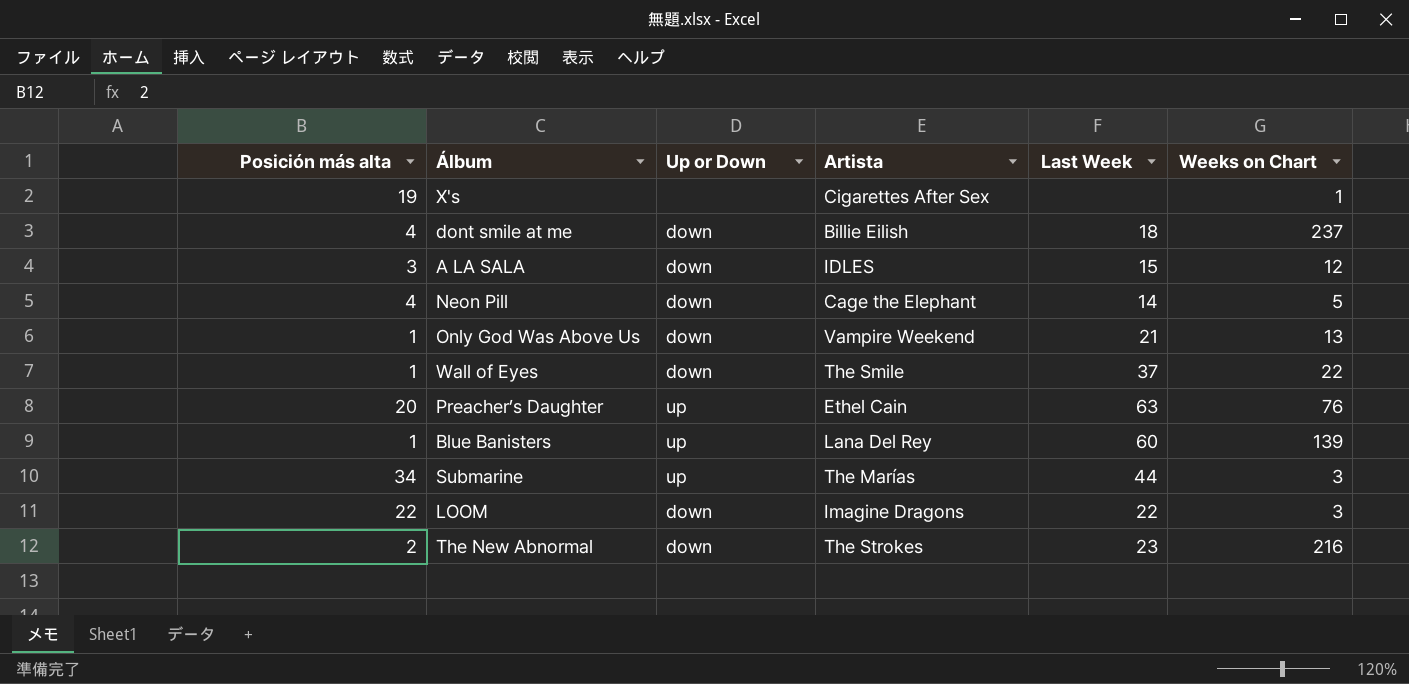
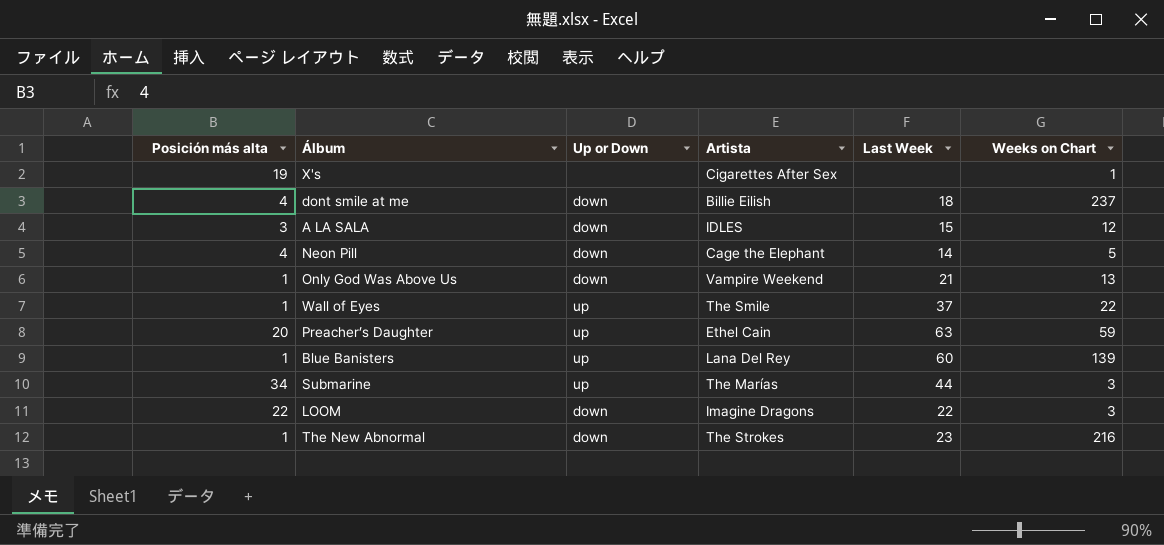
Wall of Eyes | Up or Down: down -> up
Preacher’s Daughter | Weeks on Chart: 76 -> 59
The New Abnormal | Posición más alta: 2 -> 1

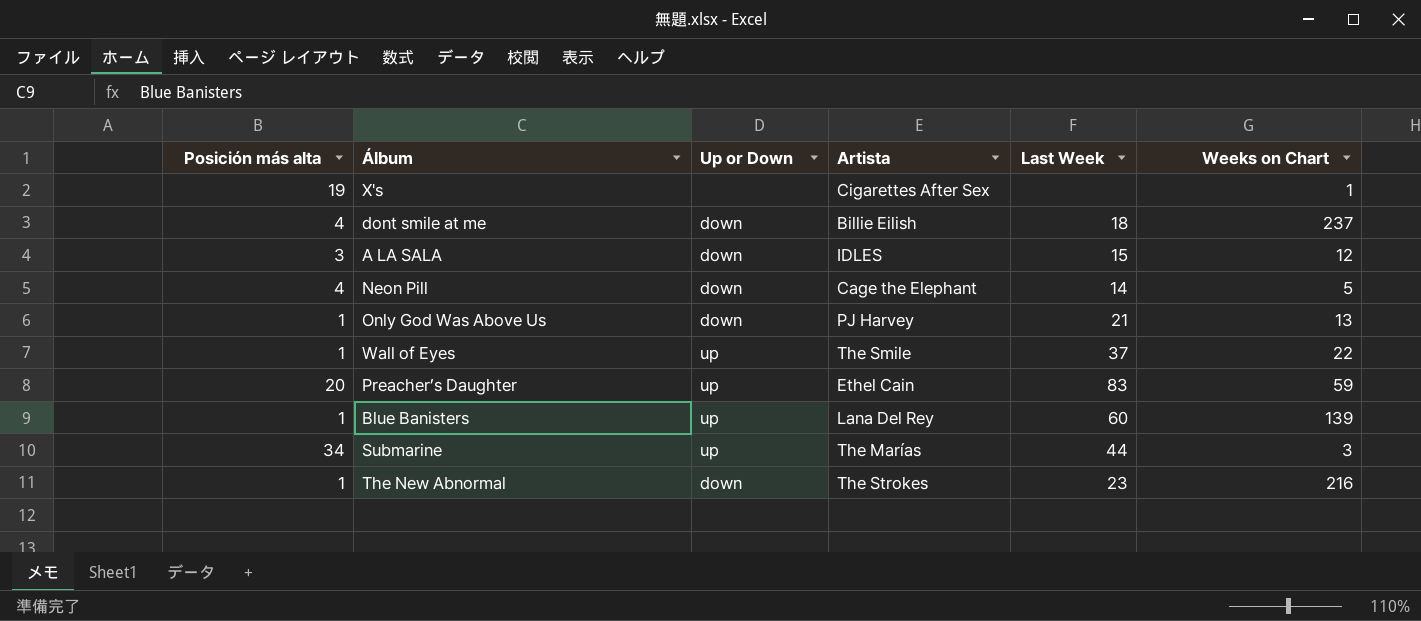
row LOOM: 22 | down | Imagine Dragons | 22 | 3 -> none
Only God Was Above Us | Artista: Vampire Weekend -> PJ Harvey
Preacher’s Daughter | Last Week: 63 -> 83

